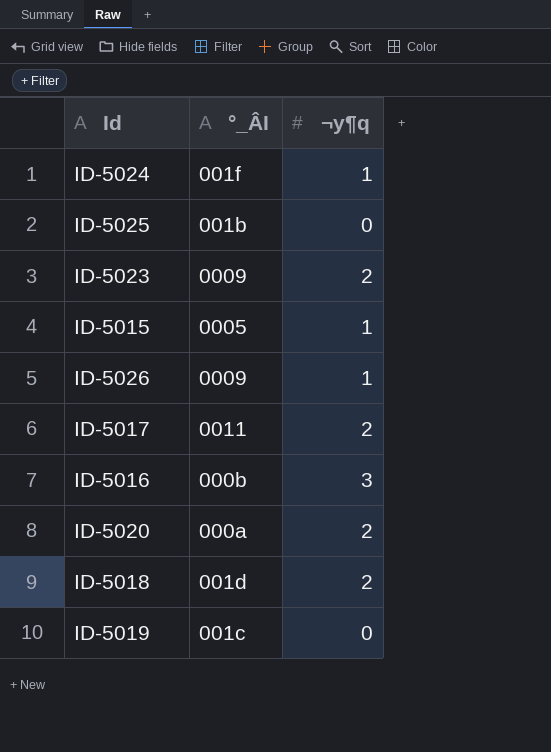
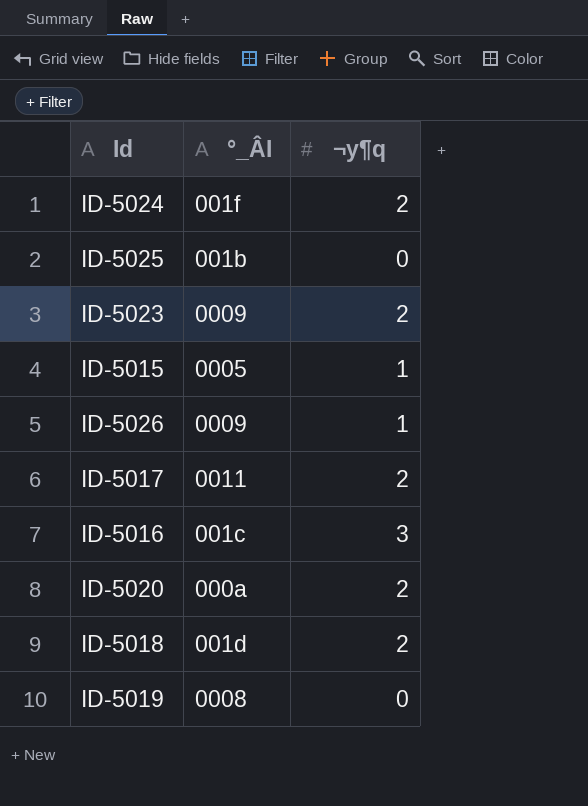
ID-5024 | ¬y¶q: 1 -> 2
ID-5016 | °_ÂI: 000b -> 001c
ID-5019 | °_ÂI: 001c -> 0008

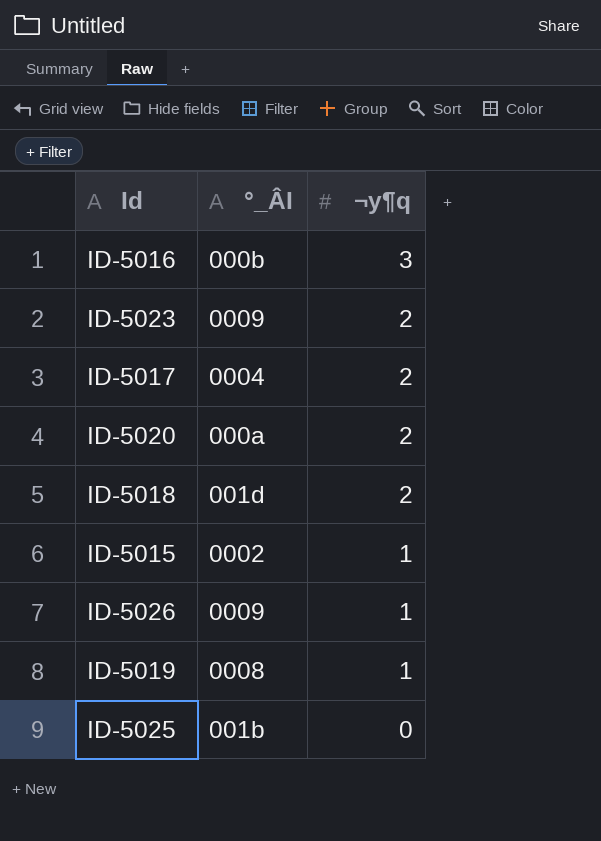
row order: none -> ¬y¶q descending
row ID-5024: 001f | 2 -> none
ID-5016 | °_ÂI: 001c -> 000b
ID-5017 | °_ÂI: 0011 -> 0004
ID-5015 | °_ÂI: 0005 -> 0002
ID-5019 | ¬y¶q: 0 -> 1

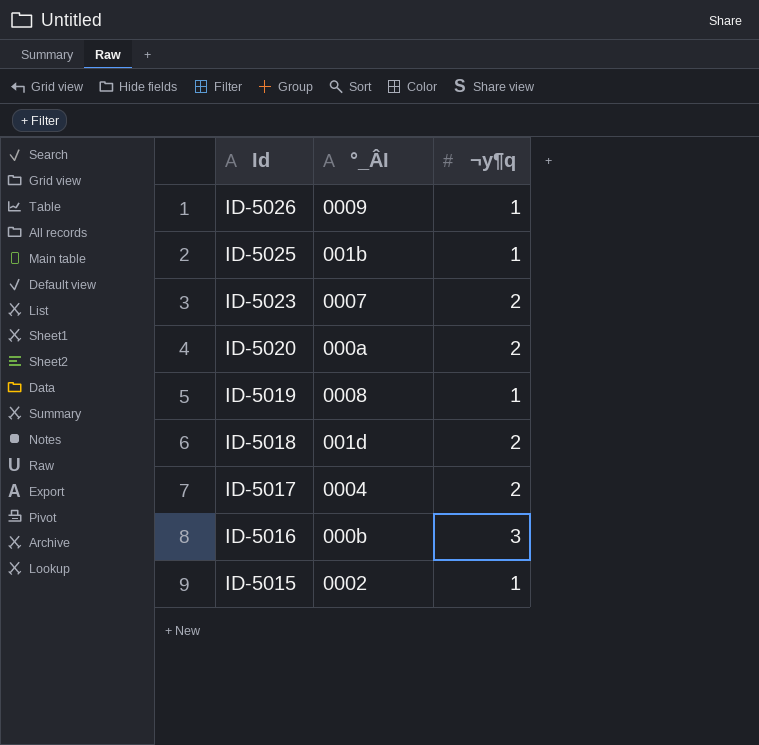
row order: ¬y¶q descending -> Id descending
ID-5025 | ¬y¶q: 0 -> 1
ID-5023 | °_ÂI: 0009 -> 0007

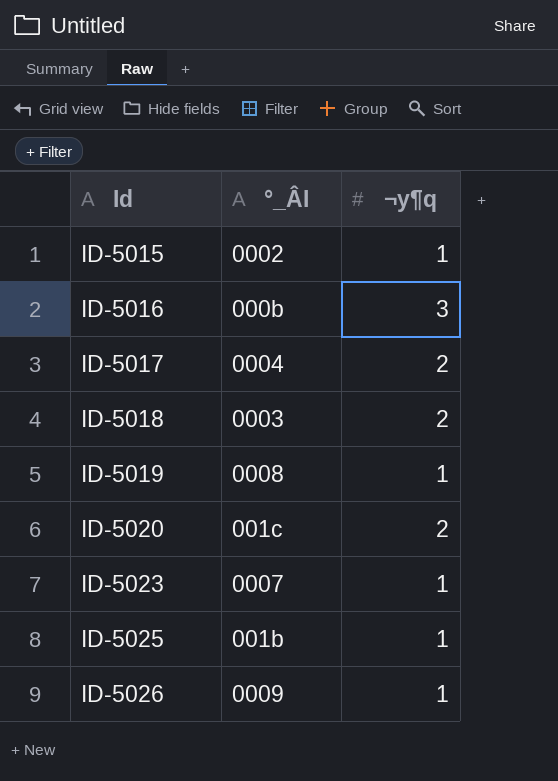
row order: Id descending -> Id ascending
ID-5018 | °_ÂI: 001d -> 0003
ID-5020 | °_ÂI: 000a -> 001c
ID-5023 | ¬y¶q: 2 -> 1

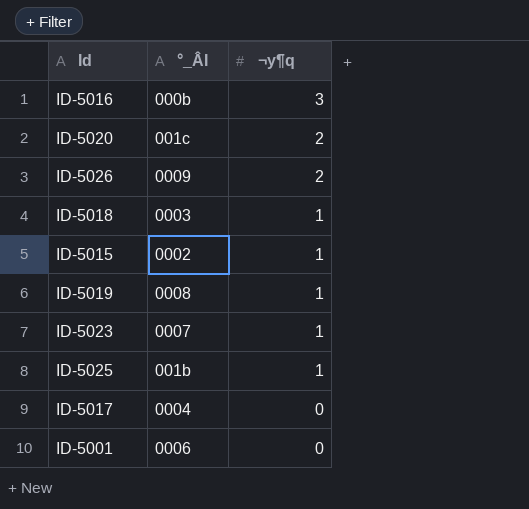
row order: Id ascending -> ¬y¶q descending
ID-5026 | ¬y¶q: 1 -> 2
ID-5018 | ¬y¶q: 2 -> 1
ID-5017 | ¬y¶q: 2 -> 0
row ID-5001: none -> 0006 | 0

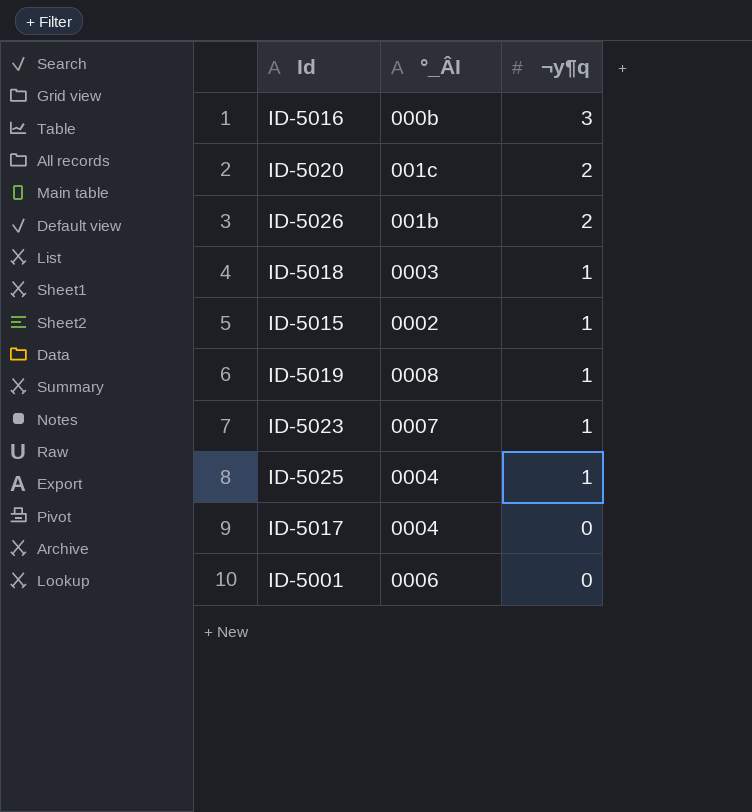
ID-5026 | °_ÂI: 0009 -> 001b
ID-5025 | °_ÂI: 001b -> 0004

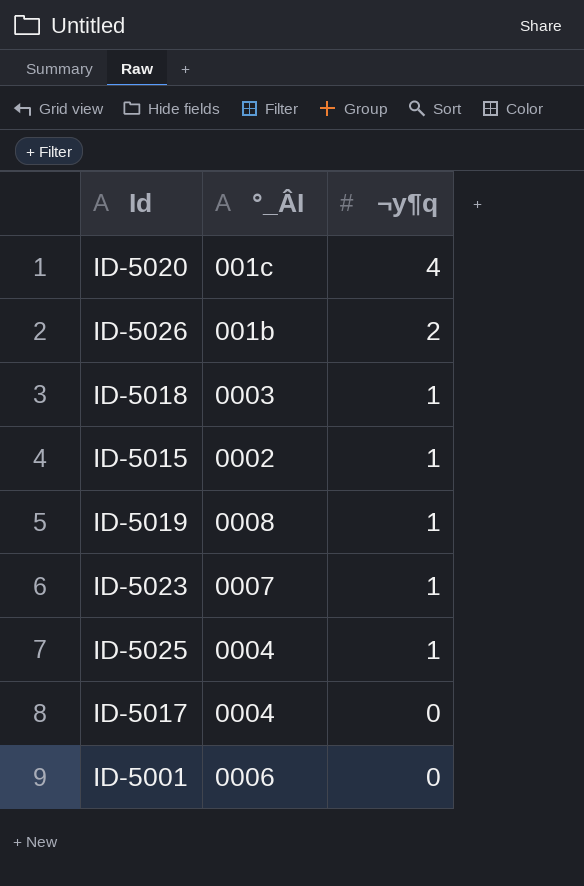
row ID-5016: 000b | 3 -> none
ID-5020 | ¬y¶q: 2 -> 4

